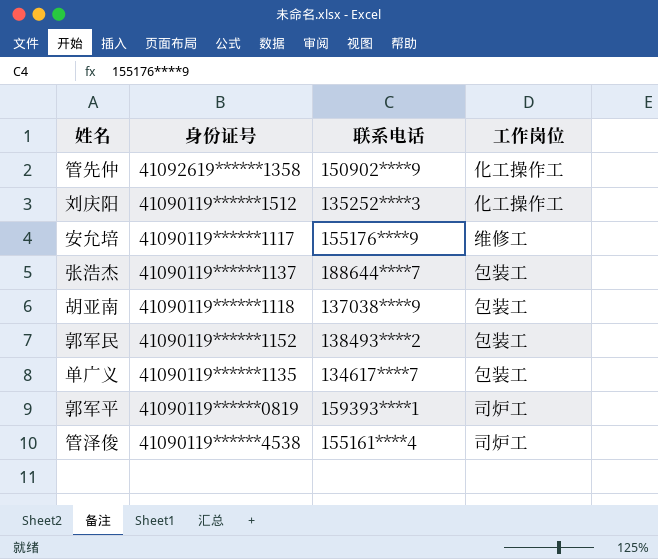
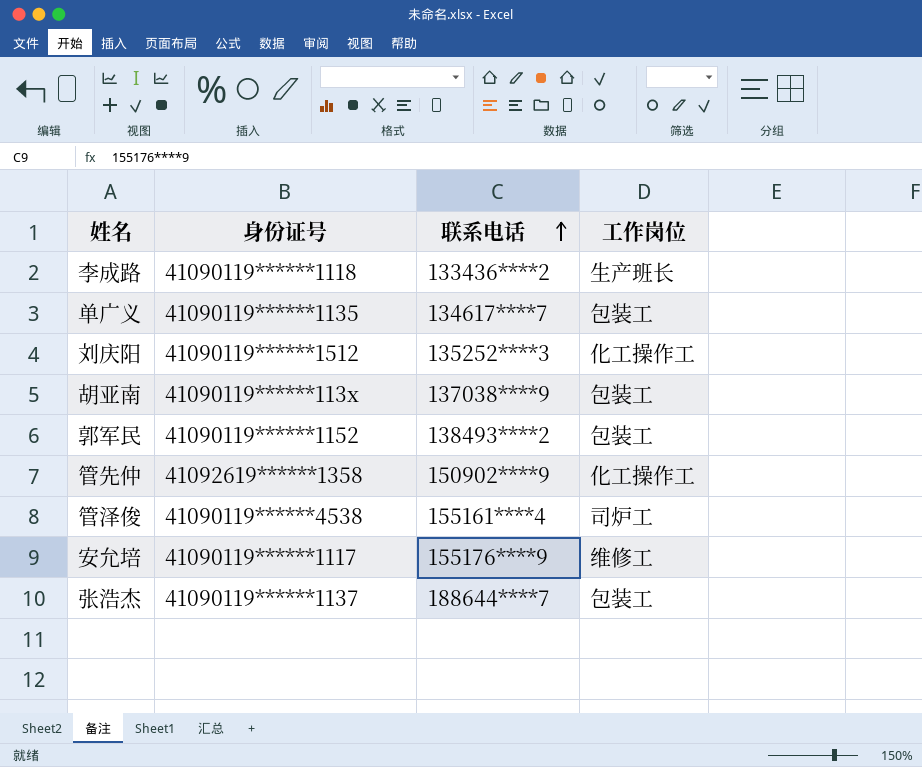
row order: none -> 联系电话 ascending
row 郭军平: 41090119******0819 | 159393****1 | 司炉工 -> none
row 李成路: none -> 41090119******1118 | 133436****2 | 生产班长
胡亚南 | 身份证号: 41090119******1118 -> 41090119******113x

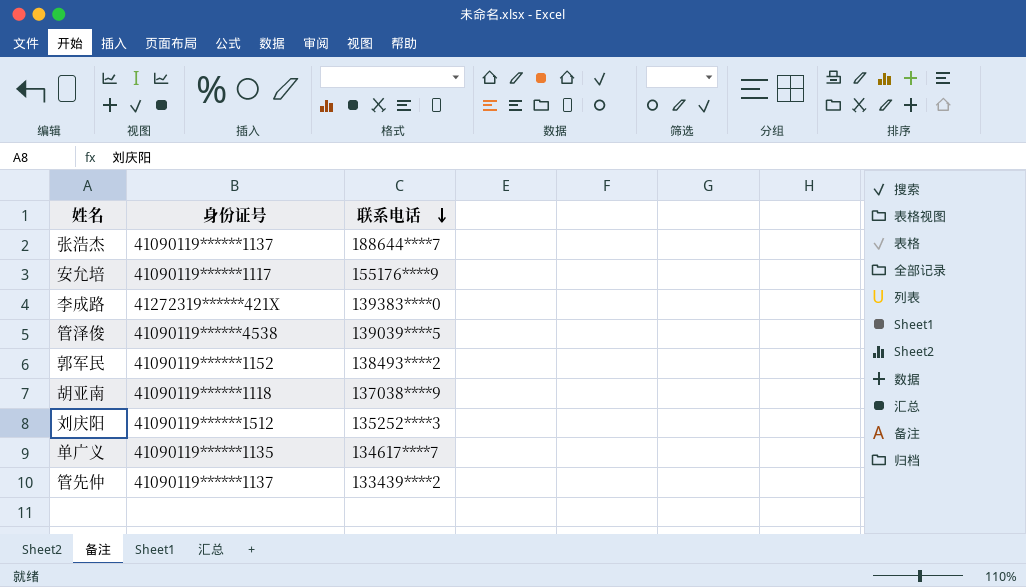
row order: 联系电话 ascending -> 联系电话 descending
column 工作岗位 | position: 4 -> none
李成路 | 身份证号: 41090119******1118 -> 41272319******421X
李成路 | 联系电话: 133436****2 -> 139383****0
管泽俊 | 联系电话: 155161****4 -> 139039****5
胡亚南 | 身份证号: 41090119******113x -> 41090119******1118
管先仲 | 身份证号: 41092619******1358 -> 41090119******1137
管先仲 | 联系电话: 150902****9 -> 133439****2

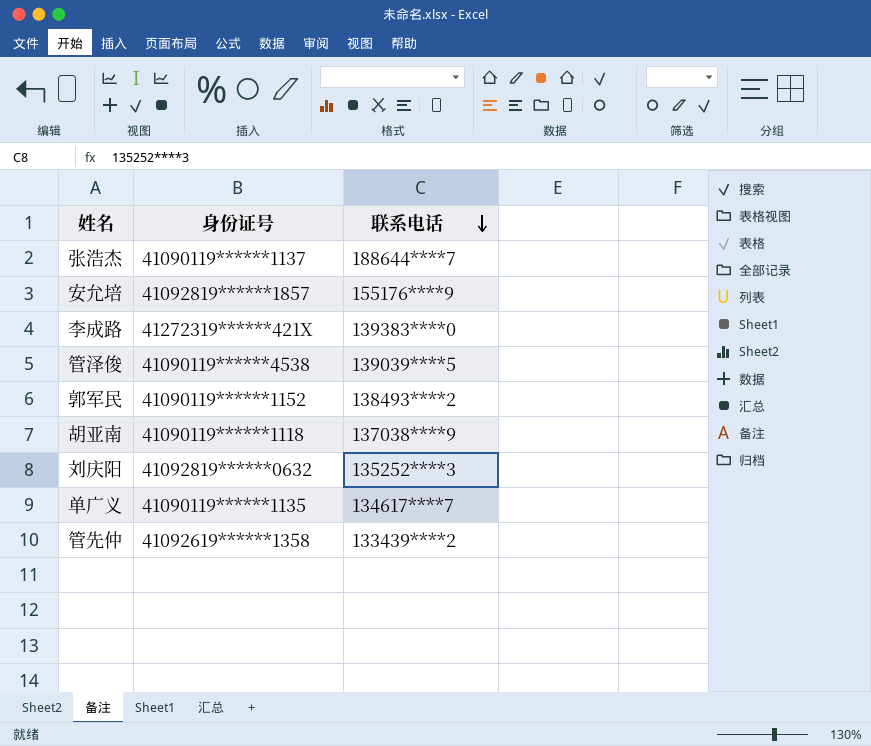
安允培 | 身份证号: 41090119******1117 -> 41092819******1857
刘庆阳 | 身份证号: 41090119******1512 -> 41092819******0632
管先仲 | 身份证号: 41090119******1137 -> 41092619******1358

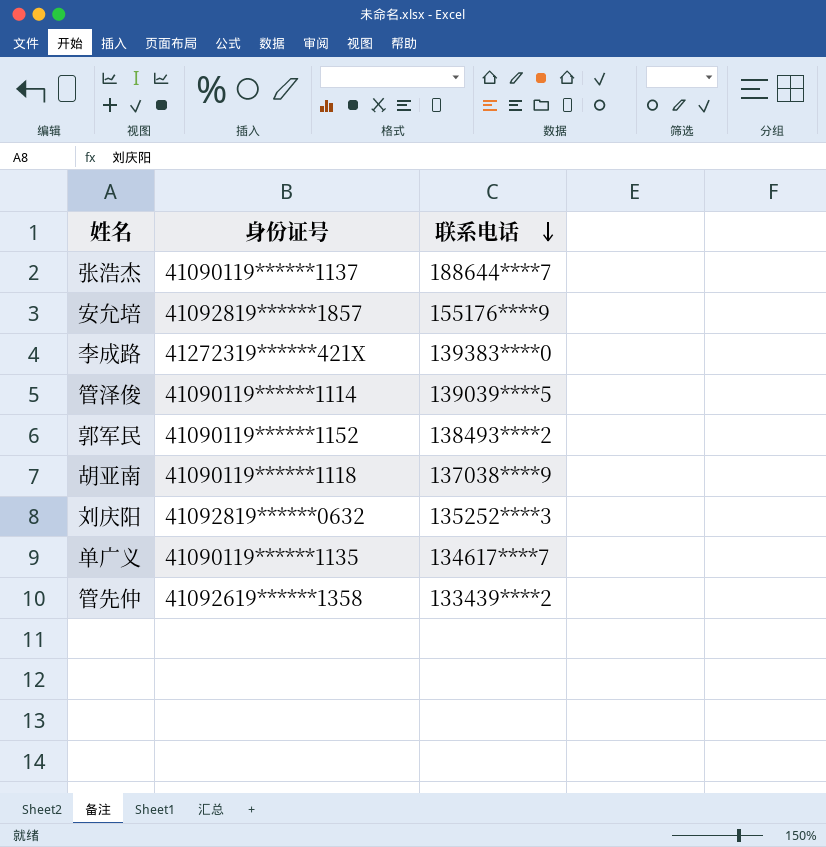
管泽俊 | 身份证号: 41090119******4538 -> 41090119******1114

